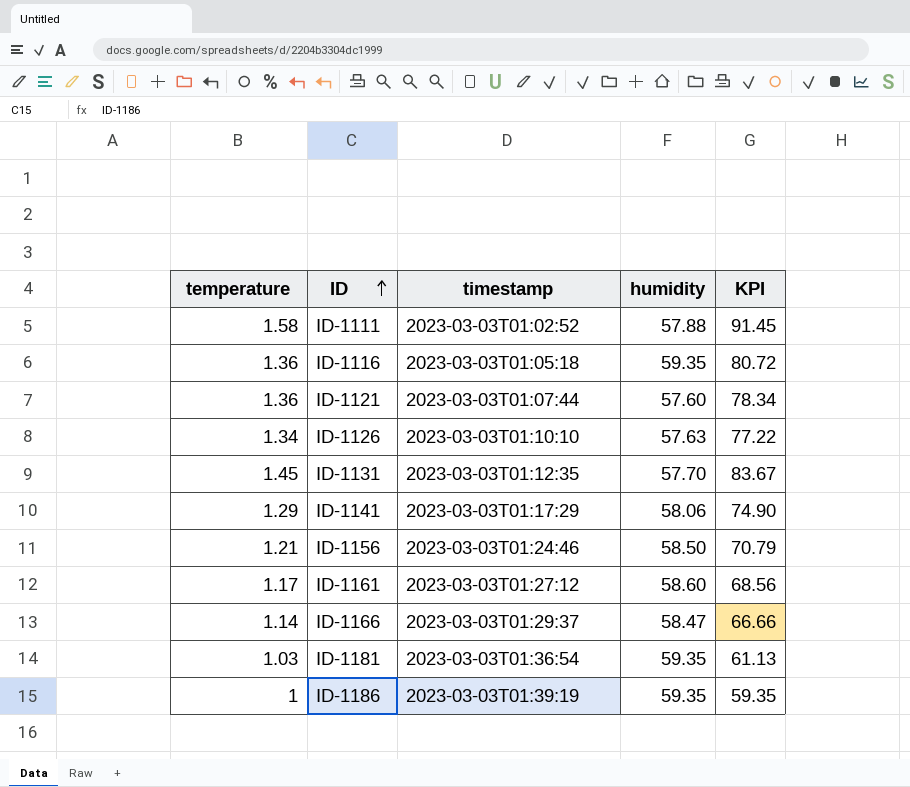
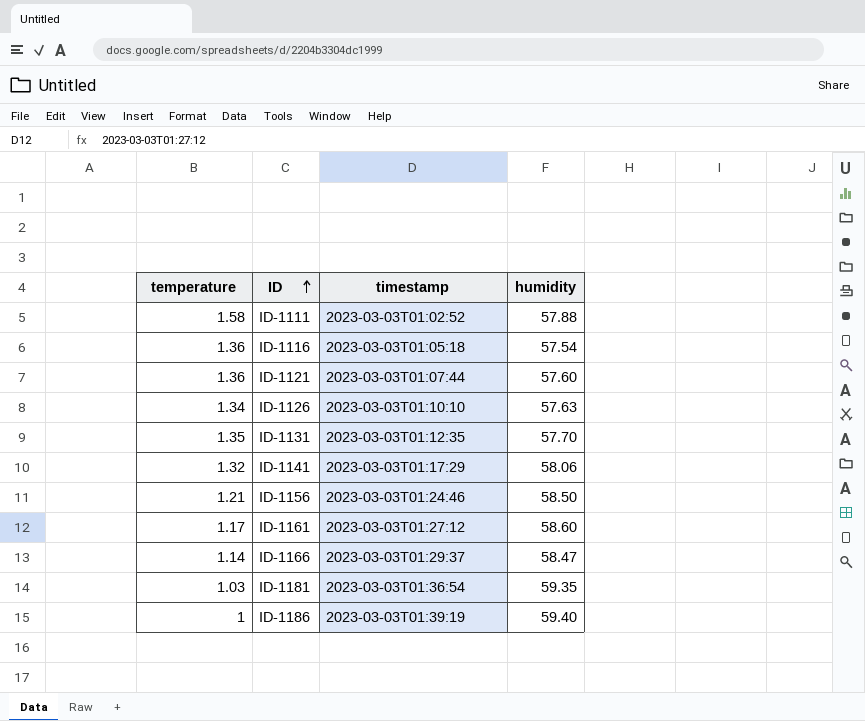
column KPI | formula: [temperature] * [humidity] -> none
ID-1116 | humidity: 59.35 -> 57.54
ID-1131 | temperature: 1.45 -> 1.35
ID-1141 | temperature: 1.29 -> 1.32
ID-1186 | humidity: 59.35 -> 59.40

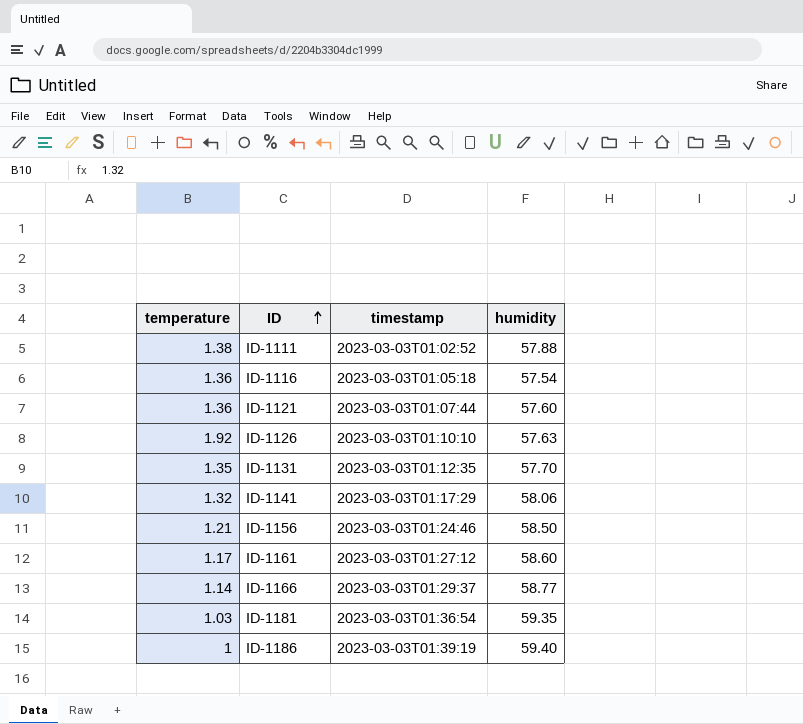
ID-1111 | temperature: 1.58 -> 1.38
ID-1126 | temperature: 1.34 -> 1.92
ID-1166 | humidity: 58.47 -> 58.77

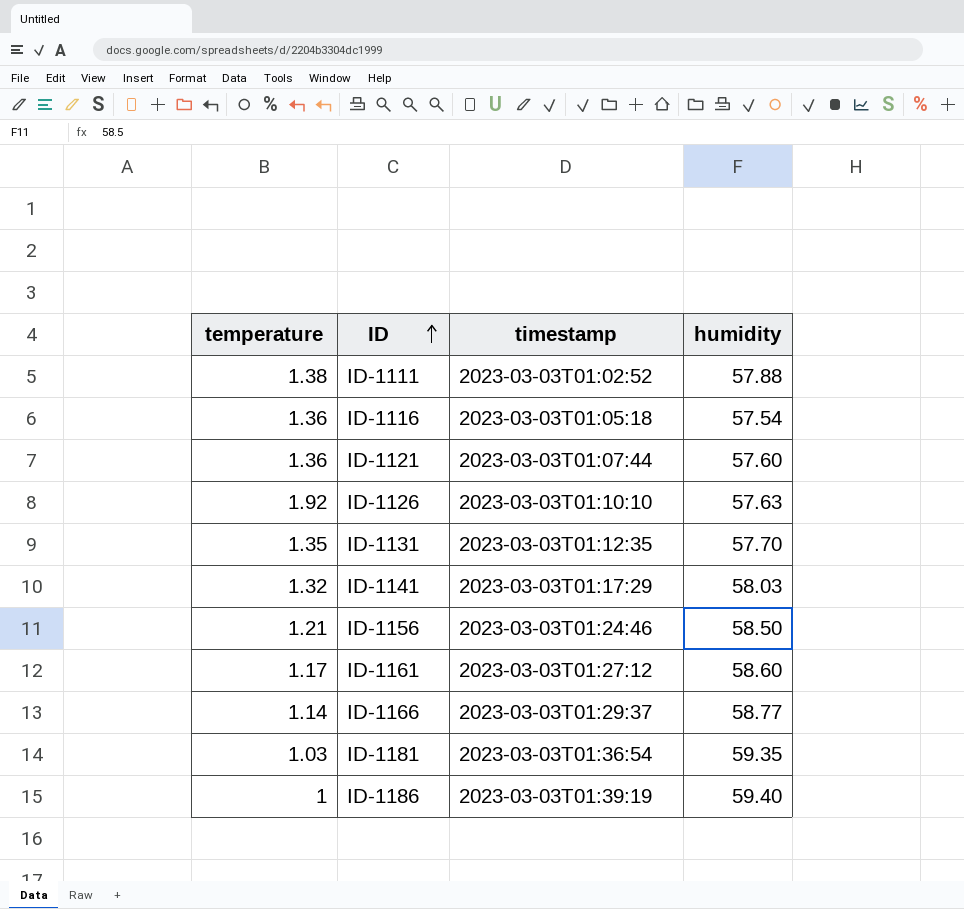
ID-1141 | humidity: 58.06 -> 58.03

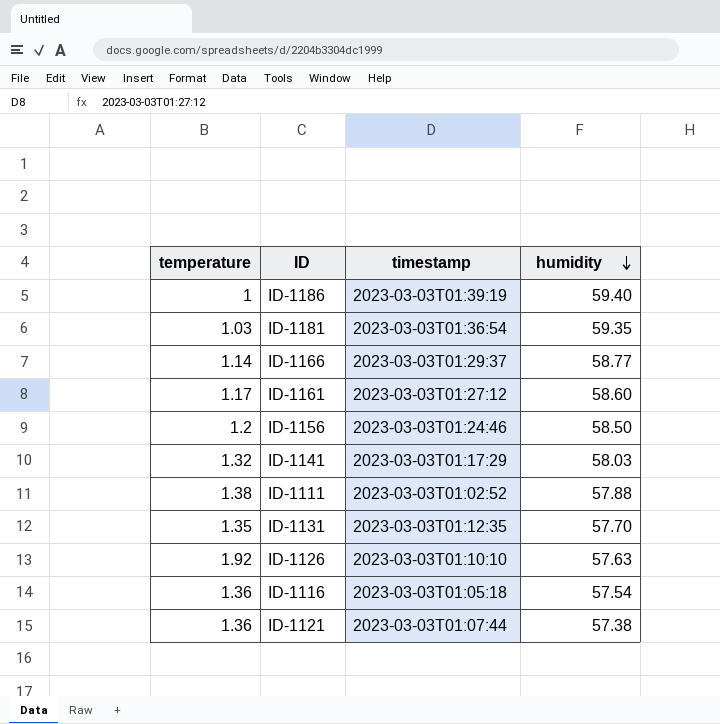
row order: ID ascending -> humidity descending
ID-1156 | temperature: 1.21 -> 1.2
ID-1121 | humidity: 57.60 -> 57.38

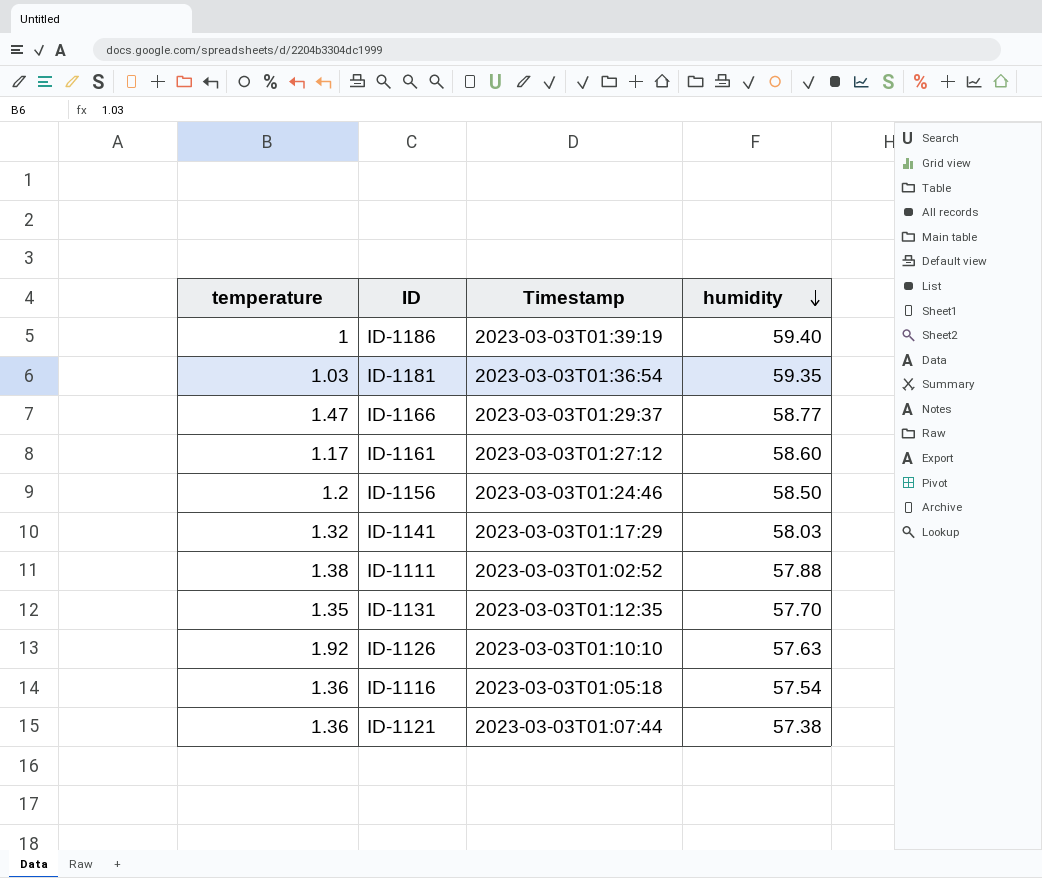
column name: timestamp -> Timestamp
ID-1166 | temperature: 1.14 -> 1.47

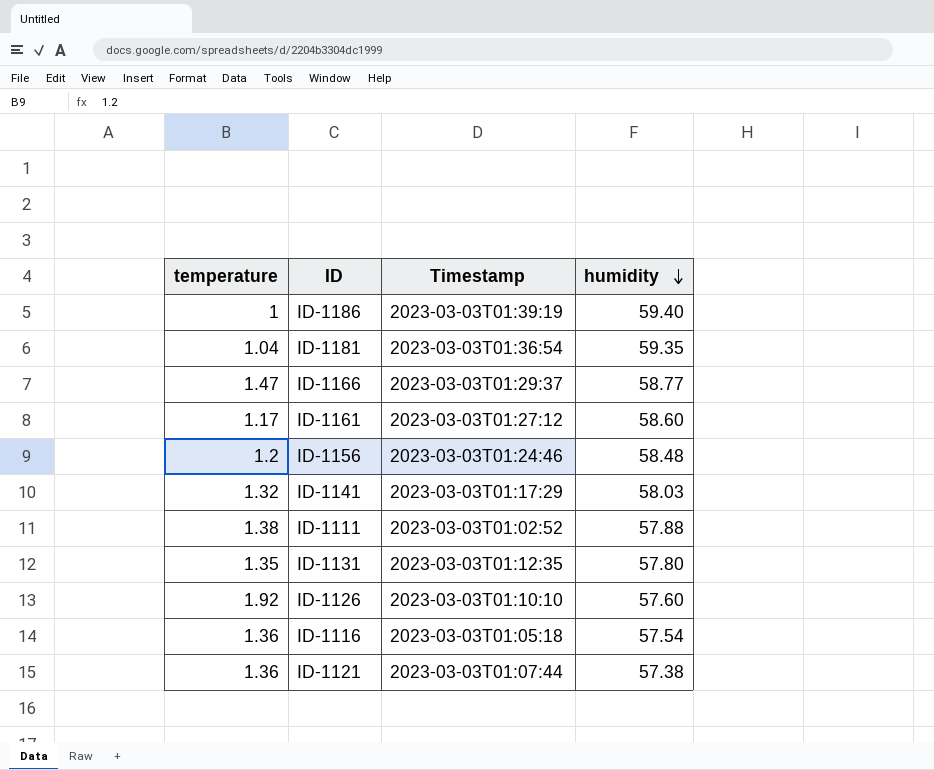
ID-1181 | temperature: 1.03 -> 1.04
ID-1156 | humidity: 58.50 -> 58.48
ID-1131 | humidity: 57.70 -> 57.80
ID-1126 | humidity: 57.63 -> 57.60

